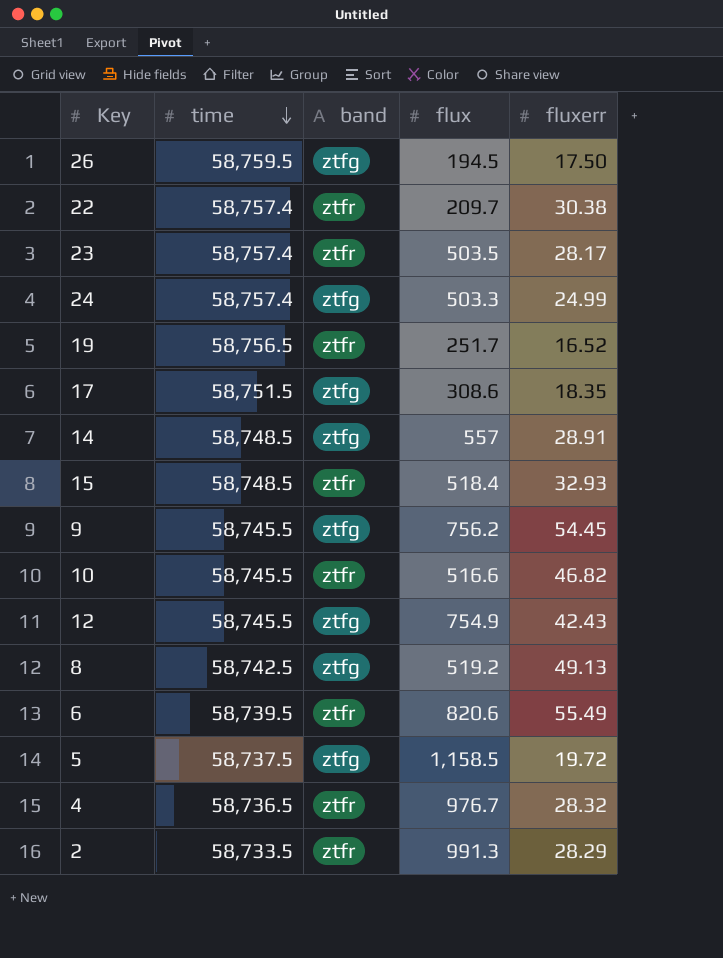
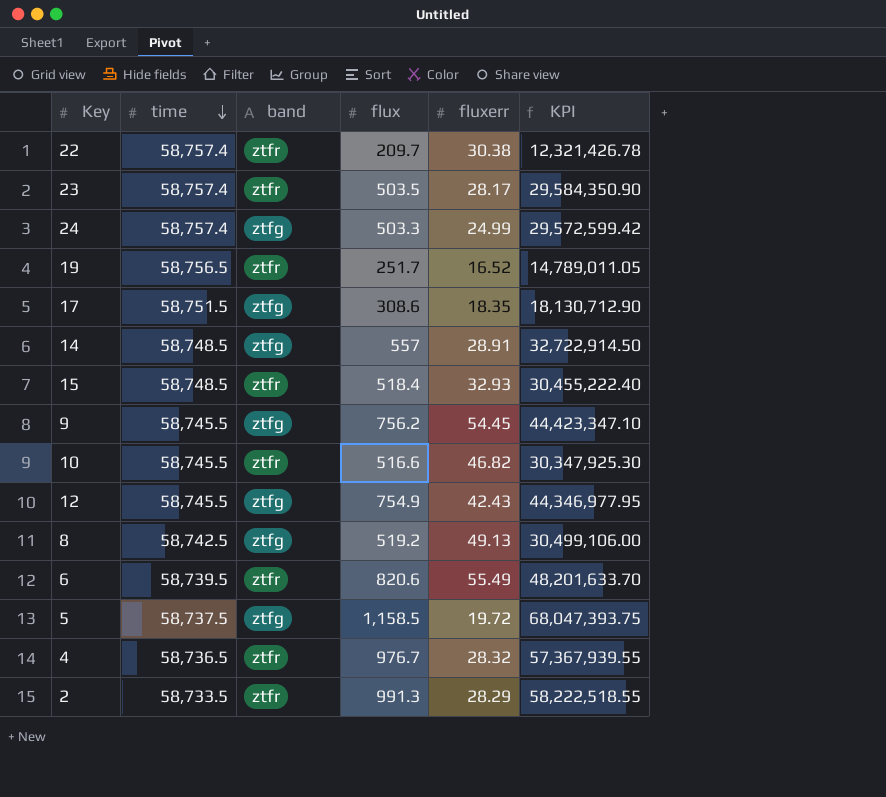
column KPI | formula: none -> [time] * [flux]
row 26: 58,759.5 | ztfg | 194.5 | 17.50 -> none

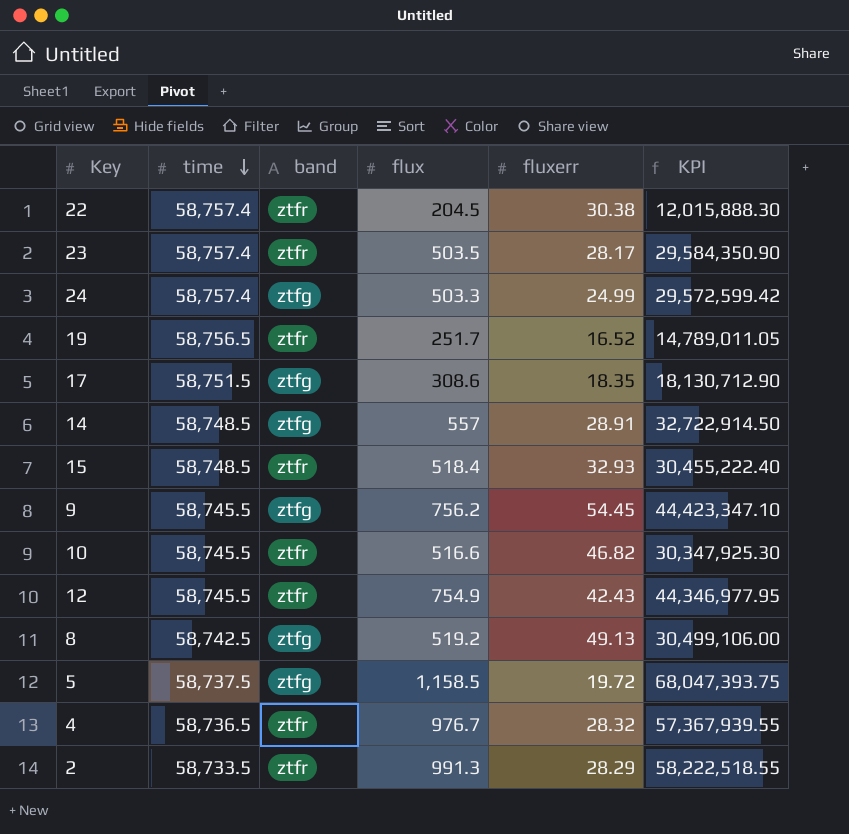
row 6: 58,739.5 | ztfr | 820.6 | 55.49 | 48,201,633.70 -> none
22 | flux: 209.7 -> 204.5
22 | KPI: 12,321,426.78 -> 12,015,888.30
12 | band: ztfg -> ztfr

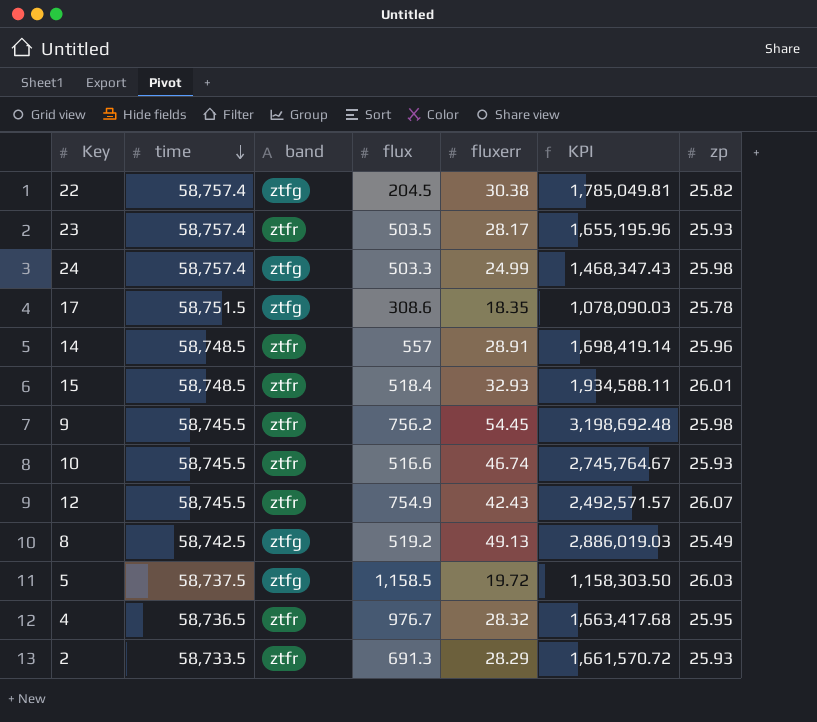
column KPI | formula: [time] * [flux] -> [time] * [fluxerr]
column zp | position: none -> 7
row 19: 58,756.5 | ztfr | 251.7 | 16.52 | 14,789,011.05 -> none
22 | band: ztfr -> ztfg
14 | band: ztfg -> ztfr
9 | band: ztfg -> ztfr
10 | fluxerr: 46.82 -> 46.74
2 | flux: 991.3 -> 691.3

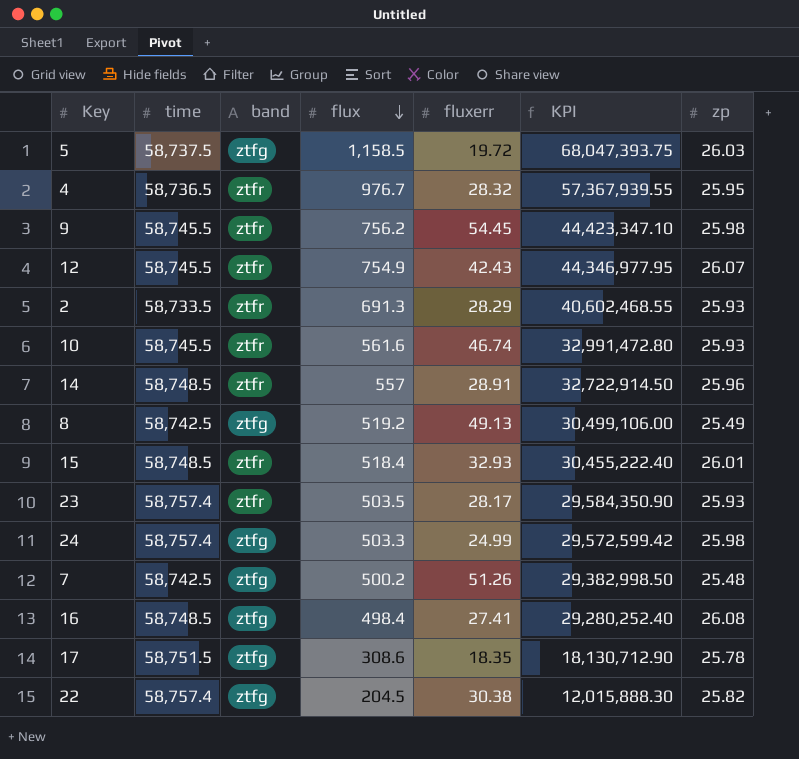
row order: time descending -> flux descending
column KPI | formula: [time] * [fluxerr] -> [time] * [flux]
10 | flux: 516.6 -> 561.6
row 7: none -> 58,742.5 | ztfg | 500.2 | 51.26 | 29,382,998.50 | 25.48
row 16: none -> 58,748.5 | ztfg | 498.4 | 27.41 | 29,280,252.40 | 26.08

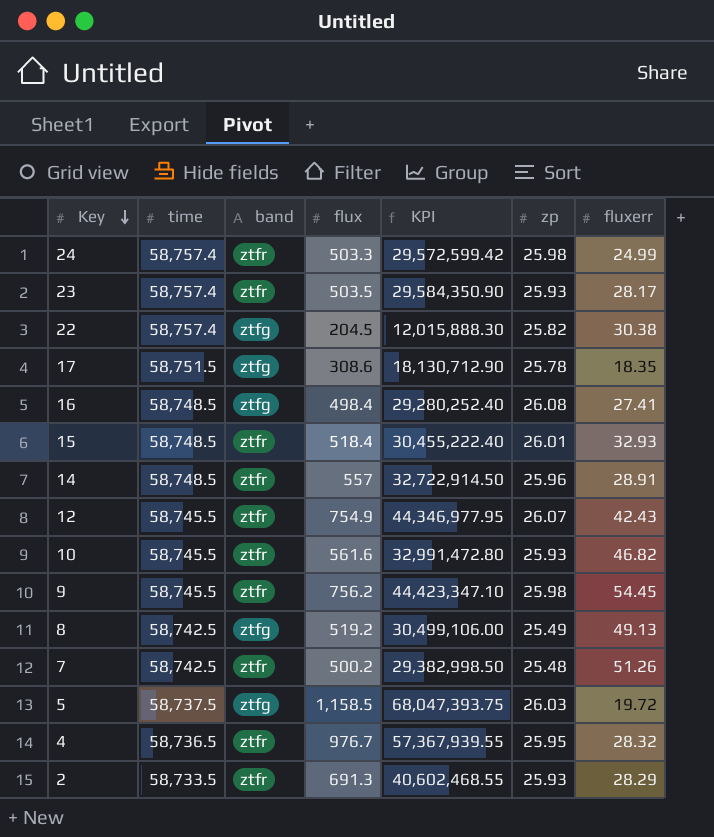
row order: flux descending -> Key descending
column fluxerr | position: 5 -> 7
24 | band: ztfg -> ztfr
10 | fluxerr: 46.74 -> 46.82
7 | band: ztfg -> ztfr

